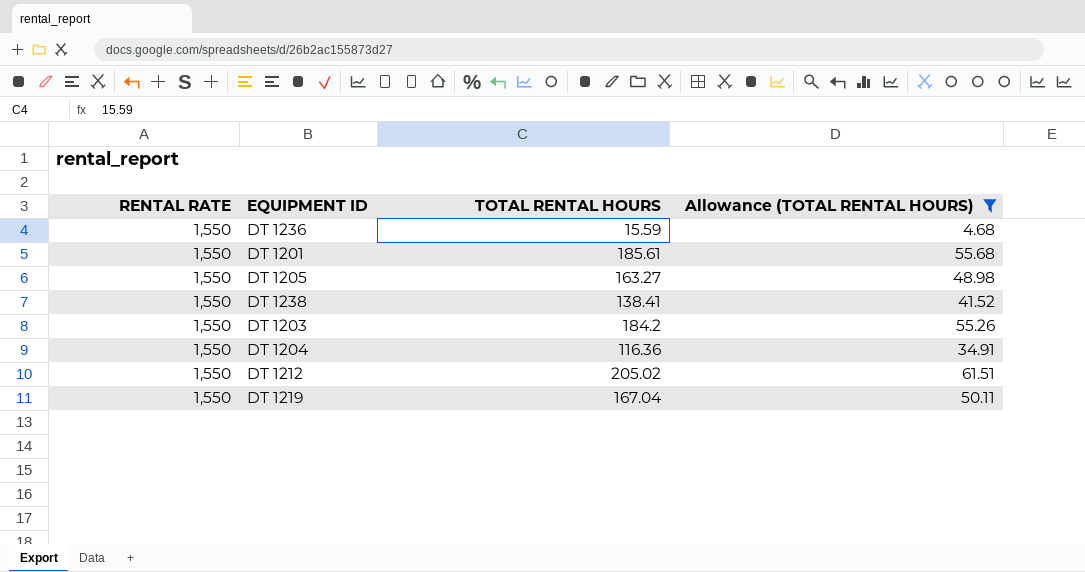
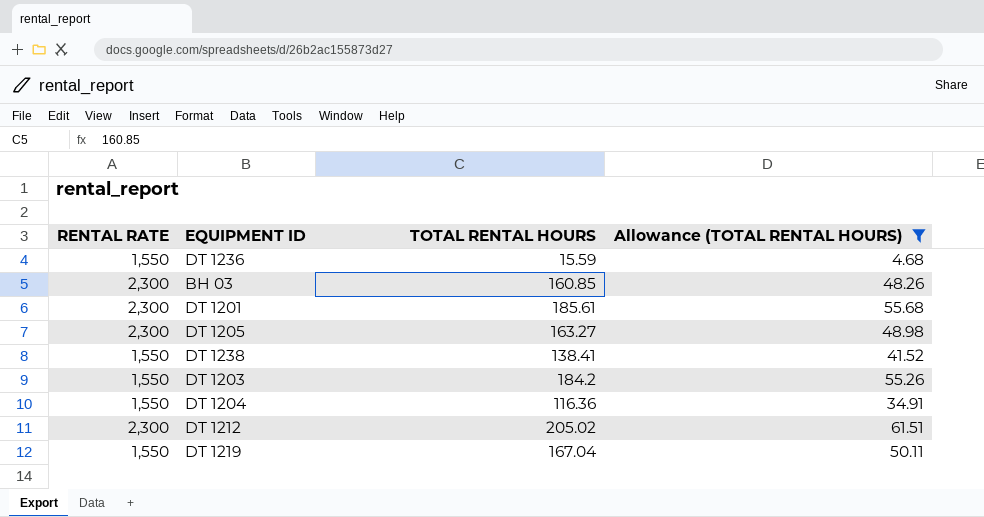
row BH 03: none -> 2,300 | 160.85 | 48.26
DT 1201 | RENTAL RATE: 1,550 -> 2,300
DT 1205 | RENTAL RATE: 1,550 -> 2,300
DT 1212 | RENTAL RATE: 1,550 -> 2,300

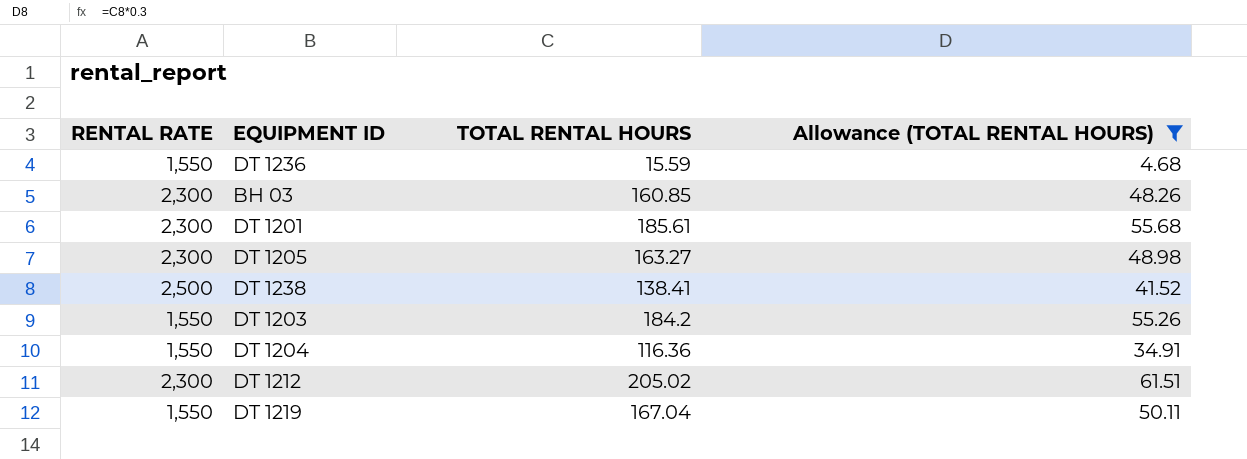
DT 1238 | RENTAL RATE: 1,550 -> 2,500

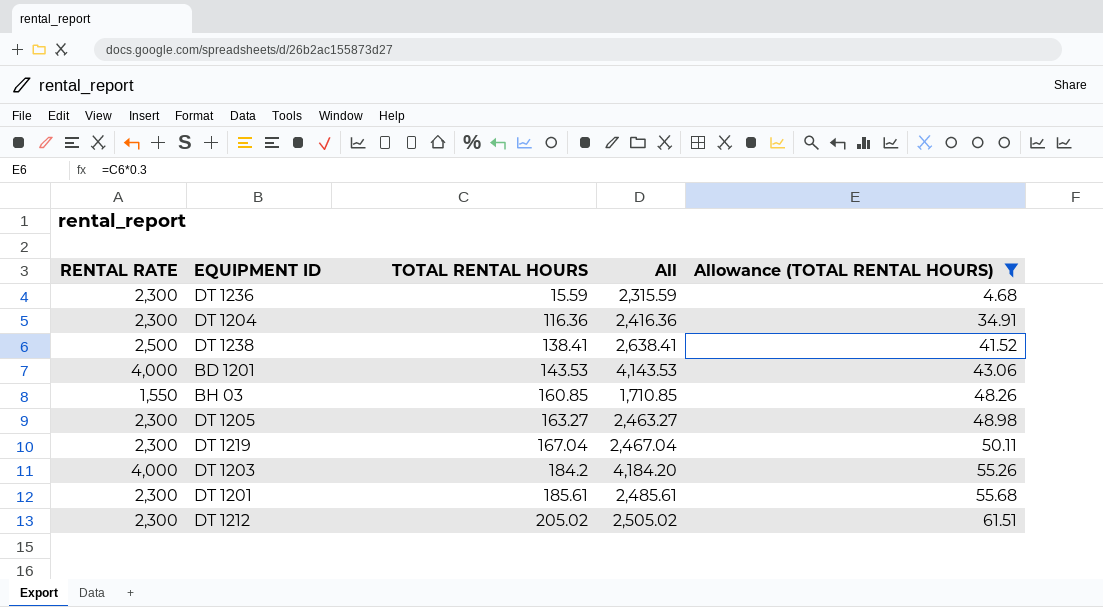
row order: none -> TOTAL RENTAL HOURS ascending
column All | formula: none -> [RENTAL RATE] + [TOTAL RENTAL HOURS]
DT 1236 | RENTAL RATE: 1,550 -> 2,300
DT 1204 | RENTAL RATE: 1,550 -> 2,300
row BD 1201: none -> 4,000 | 143.53 | 4,143.53 | 43.06
BH 03 | RENTAL RATE: 2,300 -> 1,550
DT 1219 | RENTAL RATE: 1,550 -> 2,300
DT 1203 | RENTAL RATE: 1,550 -> 4,000

